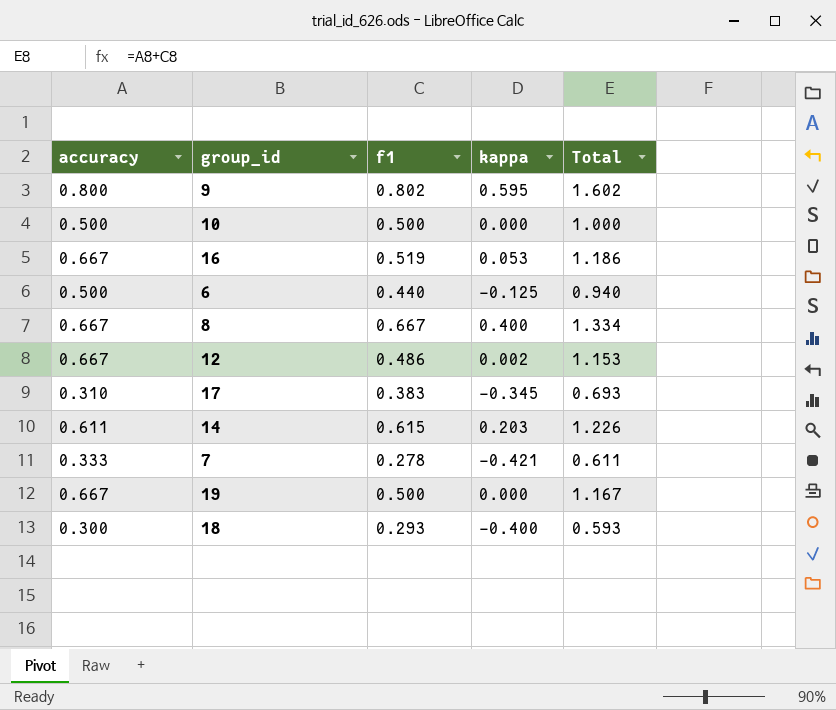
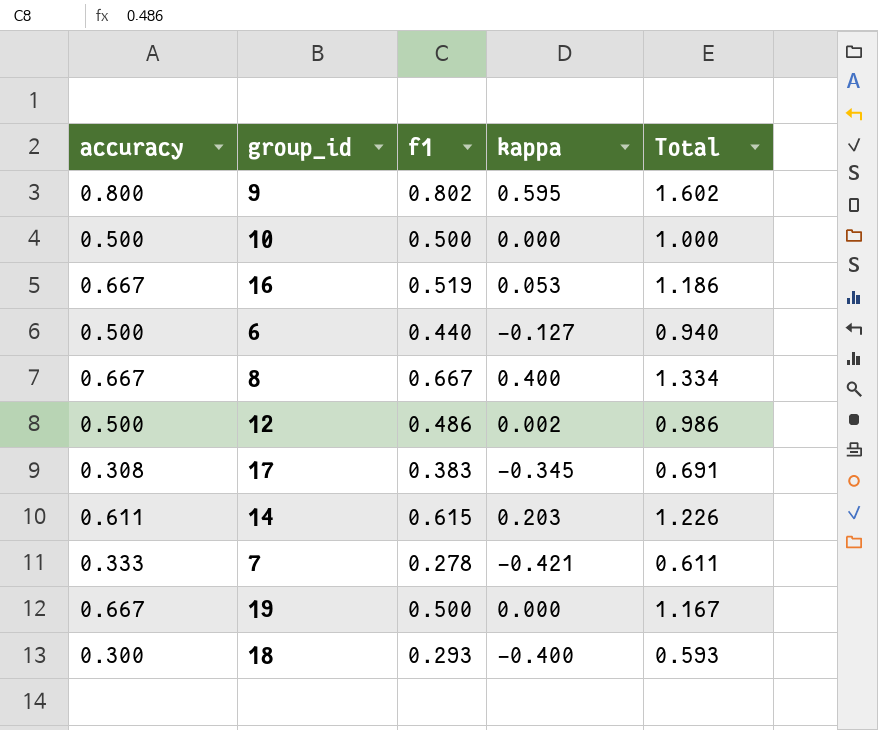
6 | kappa: -0.125 -> -0.127
12 | accuracy: 0.667 -> 0.500
12 | Total: 1.153 -> 0.986
17 | accuracy: 0.310 -> 0.308
17 | Total: 0.693 -> 0.691

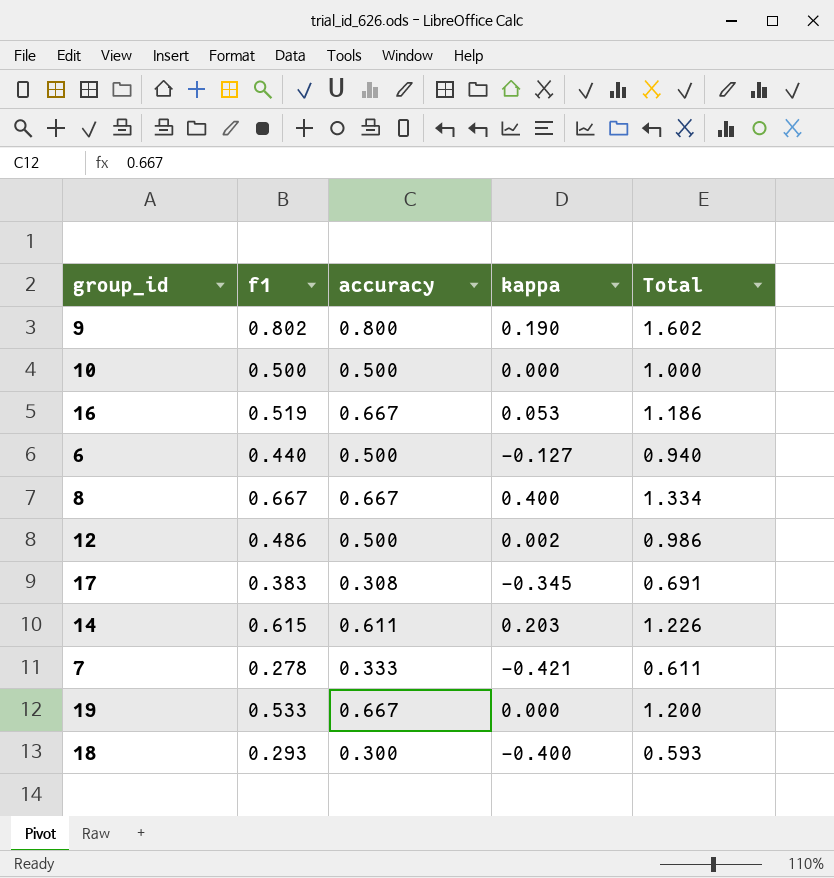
column accuracy | position: 1 -> 3
9 | kappa: 0.595 -> 0.190
19 | f1: 0.500 -> 0.533
19 | Total: 1.167 -> 1.200

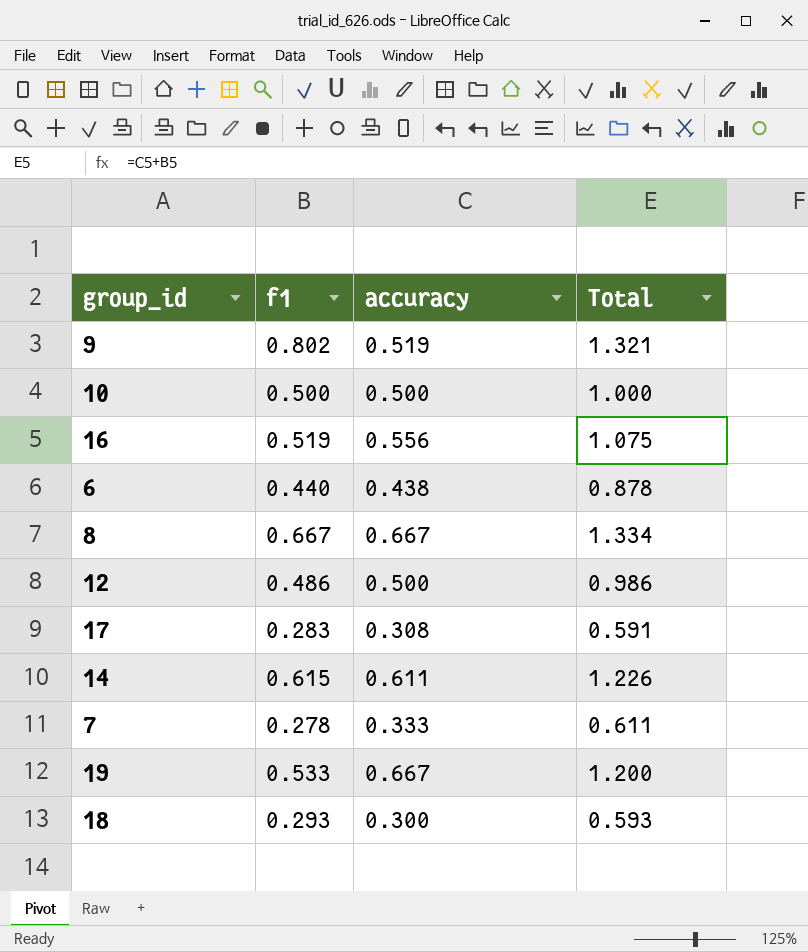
column kappa | position: 4 -> none
9 | accuracy: 0.800 -> 0.519
9 | Total: 1.602 -> 1.321
16 | accuracy: 0.667 -> 0.556
16 | Total: 1.186 -> 1.075
6 | accuracy: 0.500 -> 0.438
6 | Total: 0.940 -> 0.878
17 | f1: 0.383 -> 0.283
17 | Total: 0.691 -> 0.591

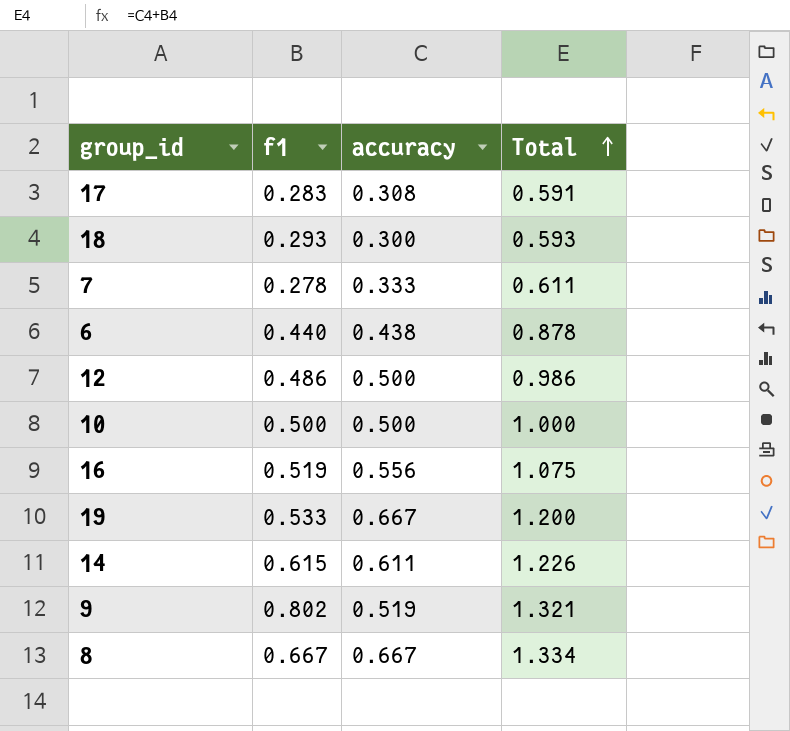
row order: none -> Total ascending

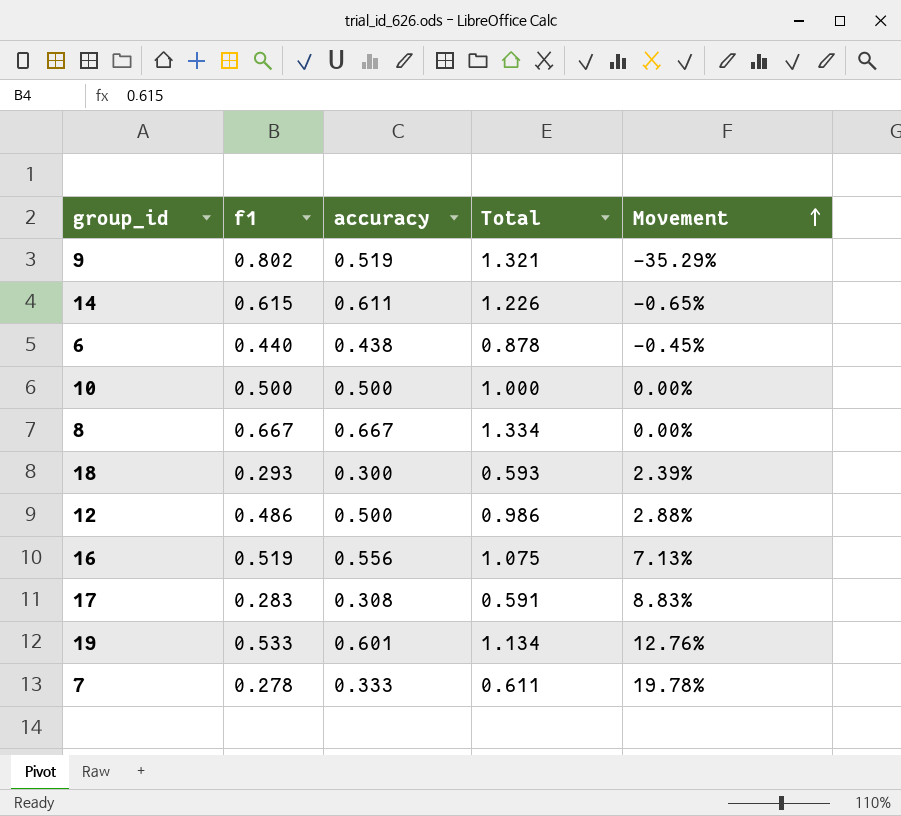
row order: Total ascending -> Movement ascending
column Movement | formula: none -> ([accuracy] - [f1]) / [f1]
19 | accuracy: 0.667 -> 0.601
19 | Total: 1.200 -> 1.134

